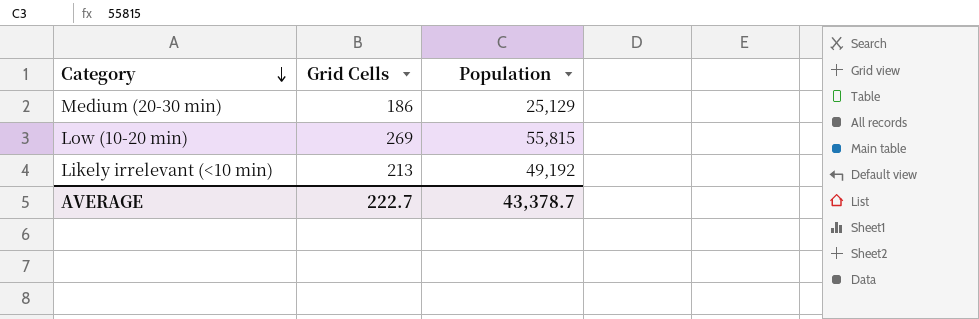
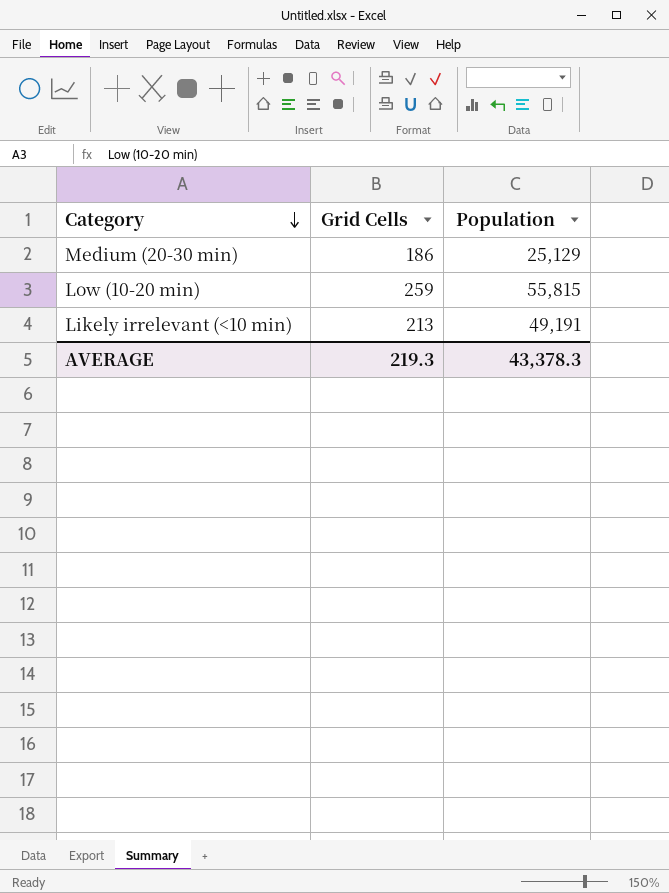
Low (10-20 min) | Grid Cells: 269 -> 259
Likely irrelevant (<10 min) | Population: 49,192 -> 49,191
AVERAGE | Grid Cells: 222.7 -> 219.3
AVERAGE | Population: 43,378.7 -> 43,378.3

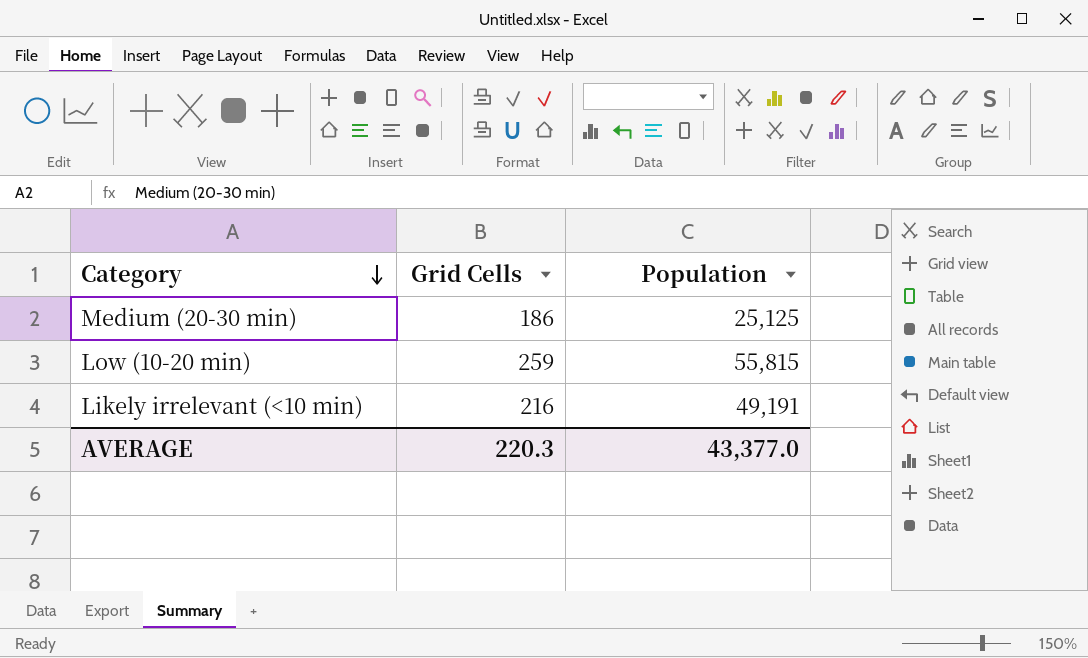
Medium (20-30 min) | Population: 25,129 -> 25,125
Likely irrelevant (<10 min) | Grid Cells: 213 -> 216
AVERAGE | Grid Cells: 219.3 -> 220.3
AVERAGE | Population: 43,378.3 -> 43,377.0

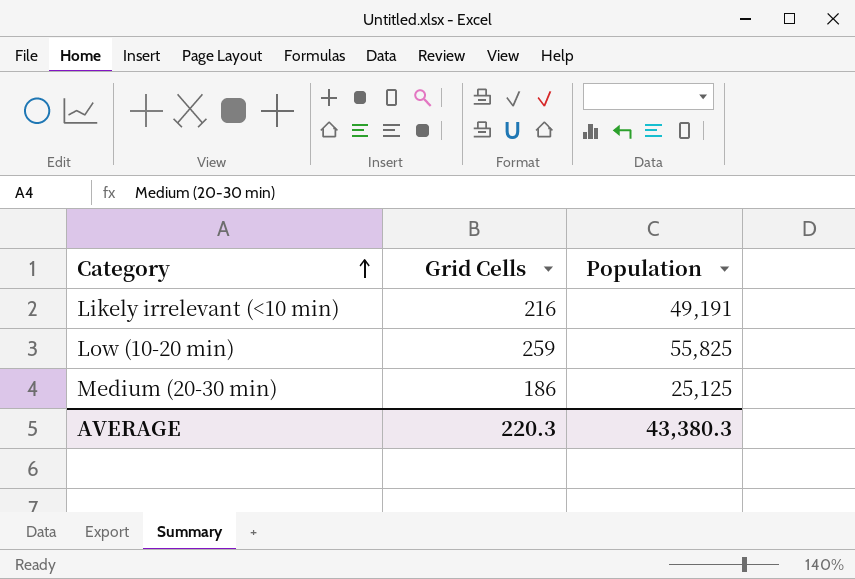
row order: Category descending -> Category ascending
Low (10-20 min) | Population: 55,815 -> 55,825
AVERAGE | Population: 43,377.0 -> 43,380.3

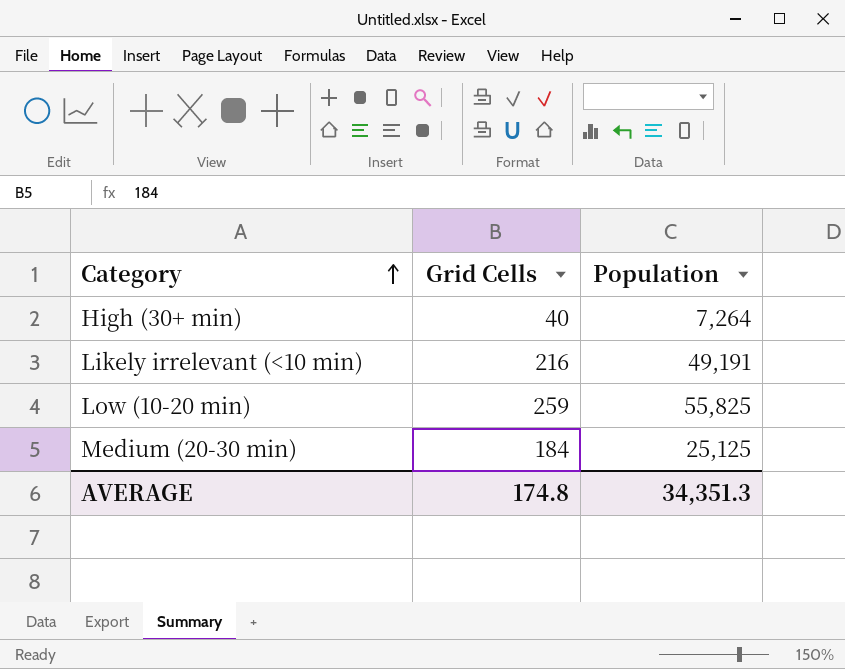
row High (30+ min): none -> 40 | 7,264
Medium (20-30 min) | Grid Cells: 186 -> 184
AVERAGE | Grid Cells: 220.3 -> 174.8
AVERAGE | Population: 43,380.3 -> 34,351.3

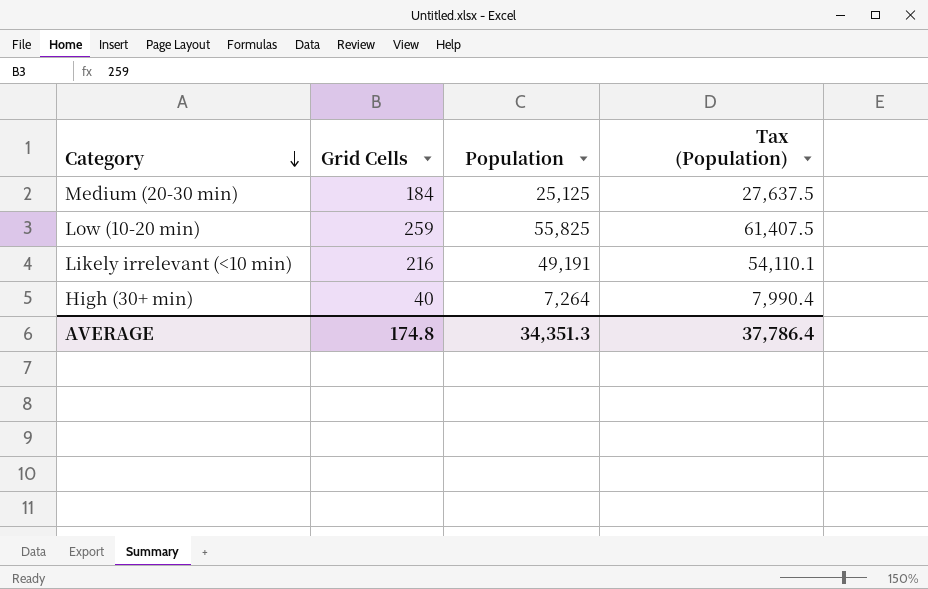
row order: Category ascending -> Category descending
column Tax (Population) | formula: none -> [Population] * 1.1

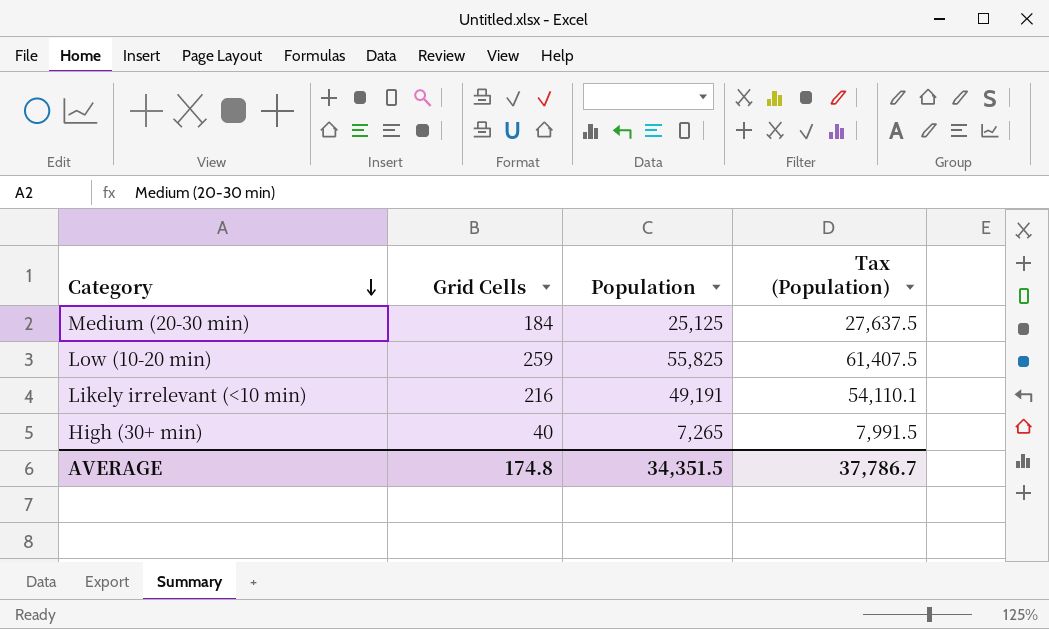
High (30+ min) | Population: 7,264 -> 7,265
High (30+ min) | Tax (Population): 7,990.4 -> 7,991.5
AVERAGE | Population: 34,351.3 -> 34,351.5
AVERAGE | Tax (Population): 37,786.4 -> 37,786.7

